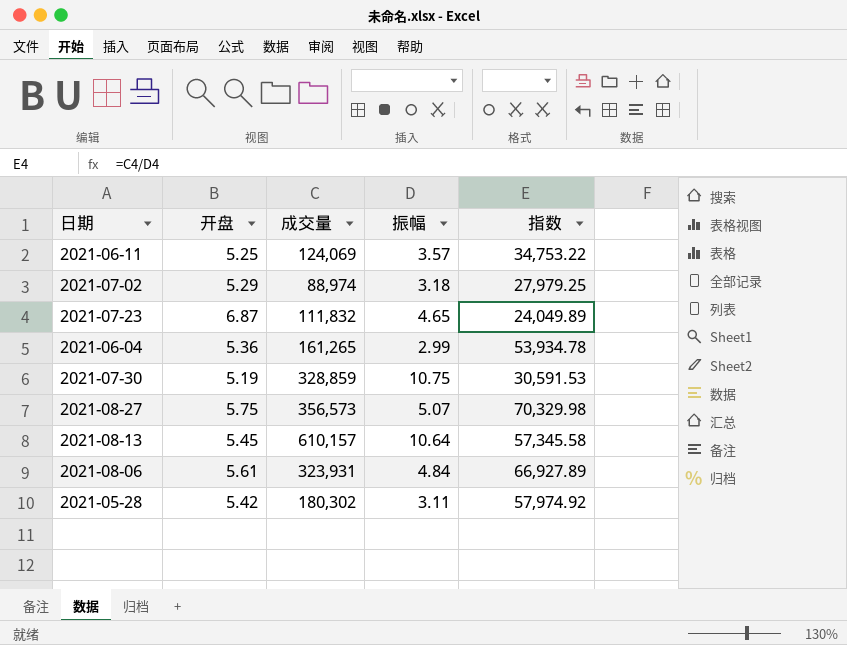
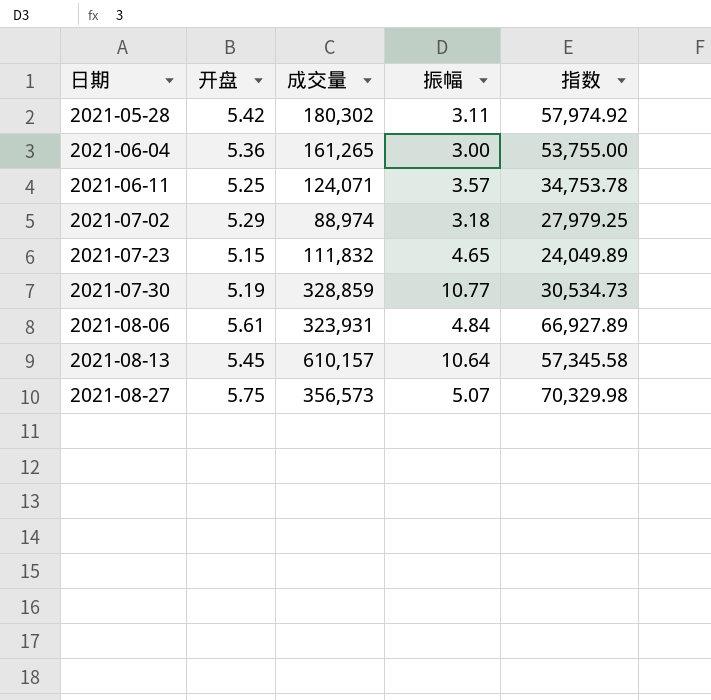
row order: none -> 日期 ascending
2021-06-04 | 振幅: 2.99 -> 3.00
2021-06-04 | 指数: 53,934.78 -> 53,755.00
2021-06-11 | 成交量: 124,069 -> 124,071
2021-06-11 | 指数: 34,753.22 -> 34,753.78
2021-07-23 | 开盘: 6.87 -> 5.15
2021-07-30 | 振幅: 10.75 -> 10.77
2021-07-30 | 指数: 30,591.53 -> 30,534.73

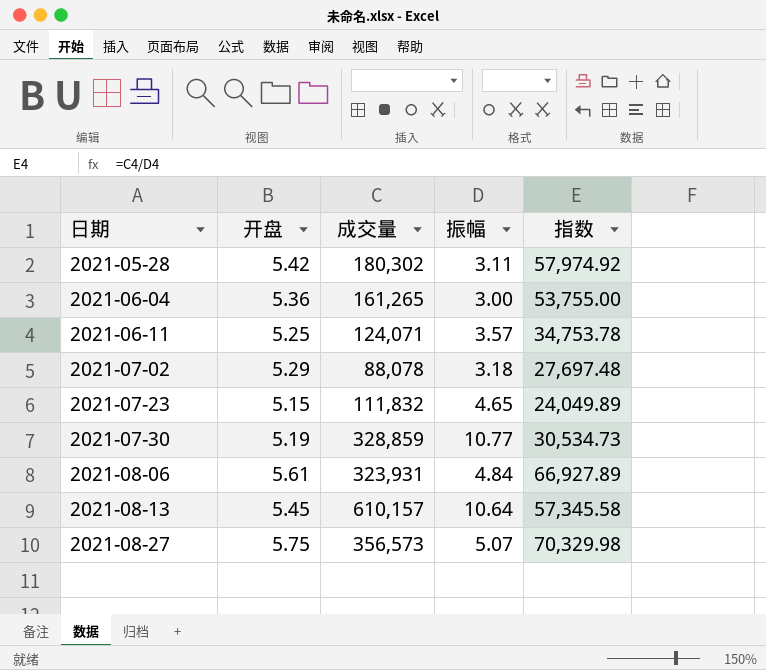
2021-07-02 | 成交量: 88,974 -> 88,078
2021-07-02 | 指数: 27,979.25 -> 27,697.48

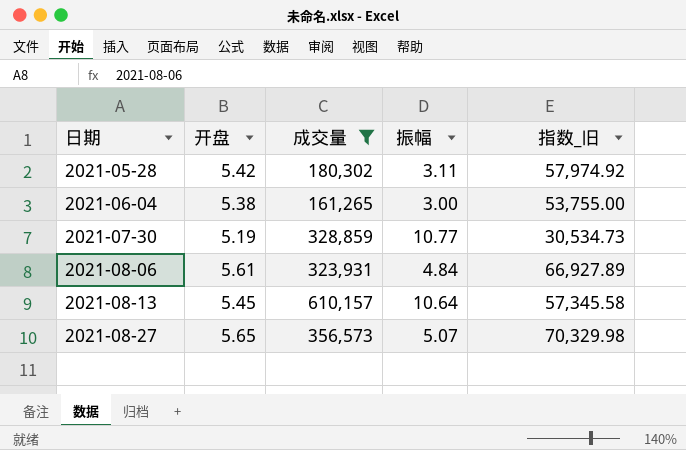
filter: none -> 成交量 >= 161,265
column name: 指数 -> 指数_旧
2021-06-04 | 开盘: 5.36 -> 5.38
2021-08-27 | 开盘: 5.75 -> 5.65

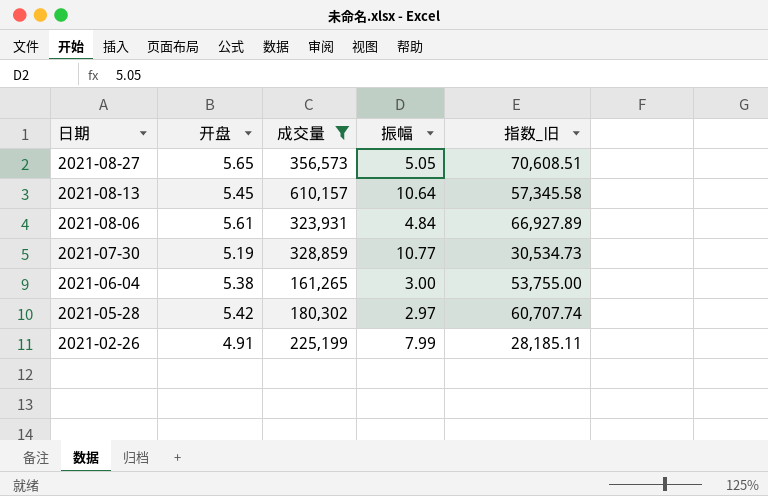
row order: 日期 ascending -> 日期 descending
2021-08-27 | 振幅: 5.07 -> 5.05
2021-08-27 | 指数_旧: 70,329.98 -> 70,608.51
2021-05-28 | 振幅: 3.11 -> 2.97
2021-05-28 | 指数_旧: 57,974.92 -> 60,707.74
row 2021-02-26: none -> 4.91 | 225,199 | 7.99 | 28,185.11

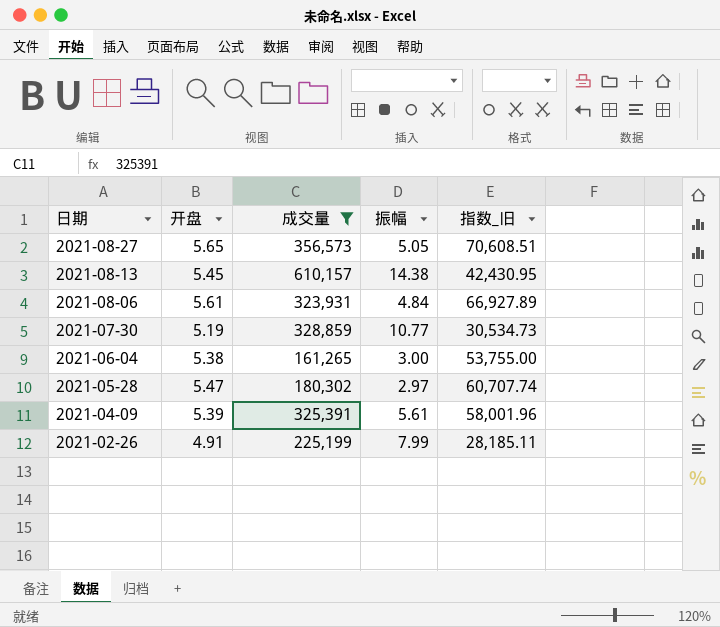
2021-08-13 | 振幅: 10.64 -> 14.38
2021-08-13 | 指数_旧: 57,345.58 -> 42,430.95
2021-05-28 | 开盘: 5.42 -> 5.47
row 2021-04-09: none -> 5.39 | 325,391 | 5.61 | 58,001.96

